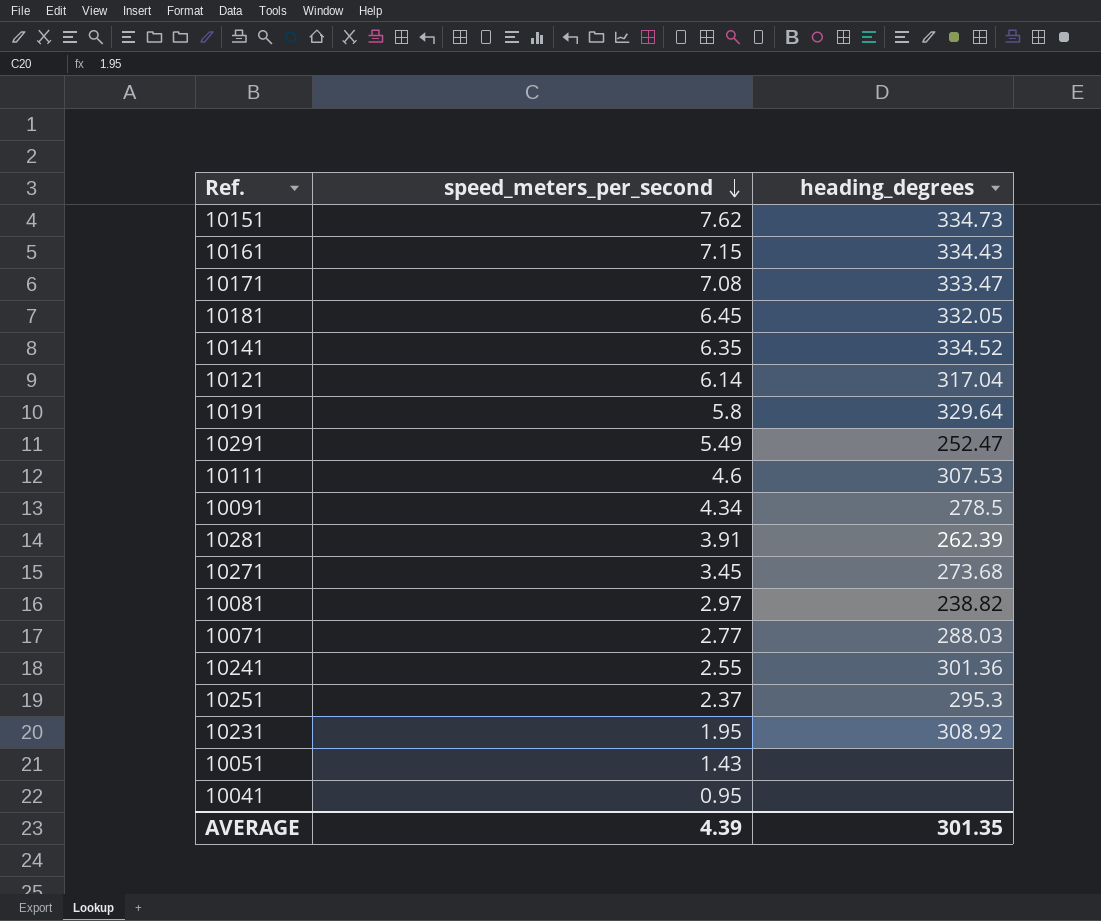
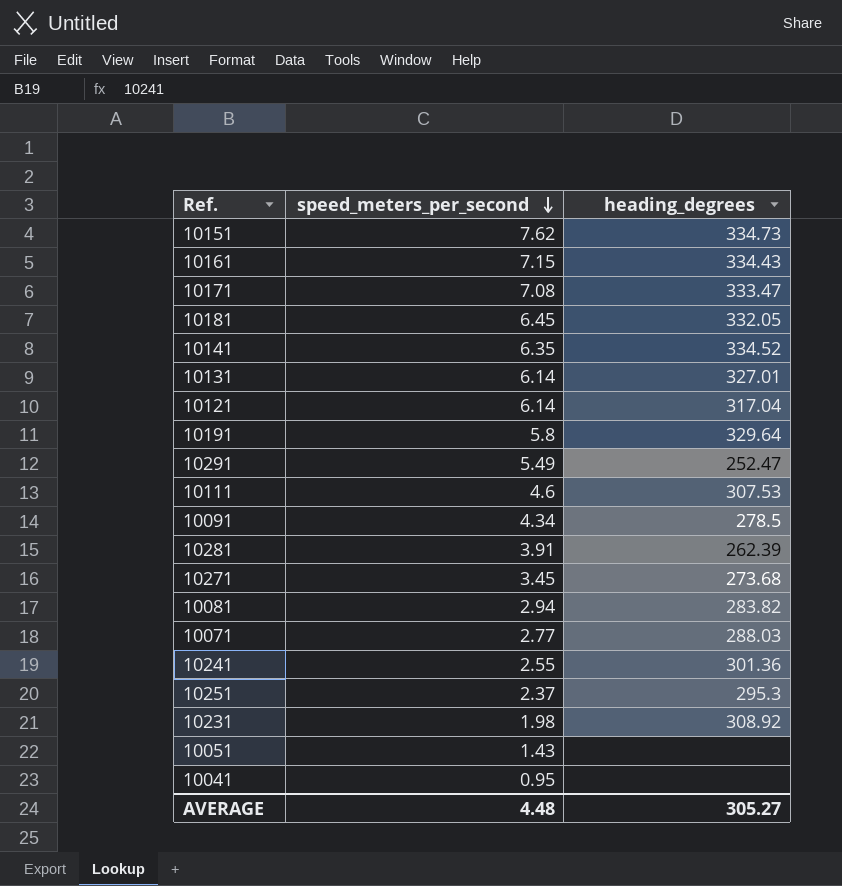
row 10131: none -> 6.14 | 327.01
10081 | speed_meters_per_second: 2.97 -> 2.94
10081 | heading_degrees: 238.82 -> 283.82
10231 | speed_meters_per_second: 1.95 -> 1.98
AVERAGE | speed_meters_per_second: 4.39 -> 4.48
AVERAGE | heading_degrees: 301.35 -> 305.27

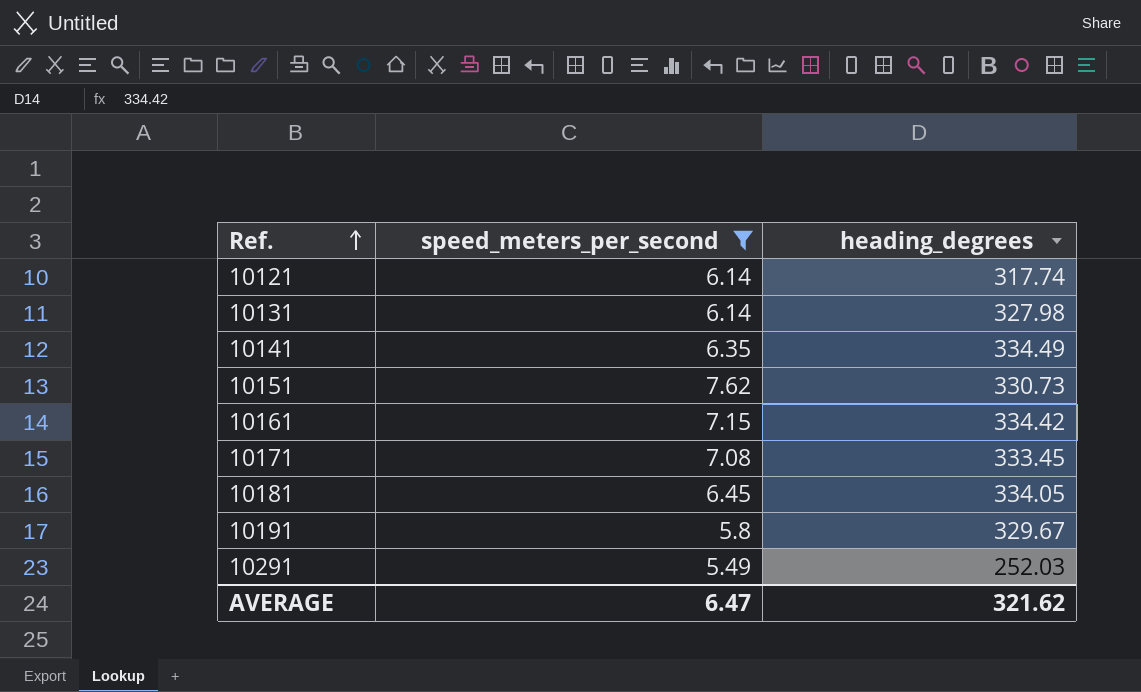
filter: none -> speed_meters_per_second >= 5.49
row order: speed_meters_per_second descending -> Ref. ascending
10121 | heading_degrees: 317.04 -> 317.74
10131 | heading_degrees: 327.01 -> 327.98
10141 | heading_degrees: 334.52 -> 334.49
10151 | heading_degrees: 334.73 -> 330.73
10161 | heading_degrees: 334.43 -> 334.42
10171 | heading_degrees: 333.47 -> 333.45
10181 | heading_degrees: 332.05 -> 334.05
10191 | heading_degrees: 329.64 -> 329.67
10291 | heading_degrees: 252.47 -> 252.03
AVERAGE | speed_meters_per_second: 4.48 -> 6.47
AVERAGE | heading_degrees: 305.27 -> 321.62

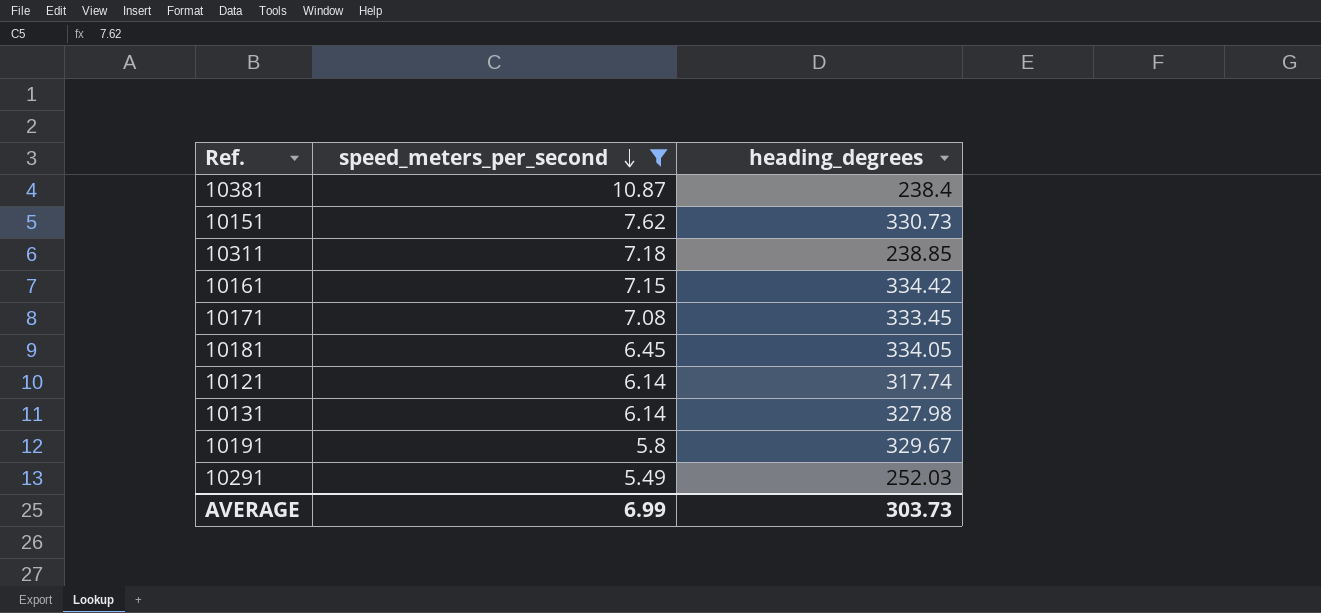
row order: Ref. ascending -> speed_meters_per_second descending
row 10141: 6.35 | 334.49 -> none
row 10381: none -> 10.87 | 238.4
row 10311: none -> 7.18 | 238.85
AVERAGE | speed_meters_per_second: 6.47 -> 6.99
AVERAGE | heading_degrees: 321.62 -> 303.73

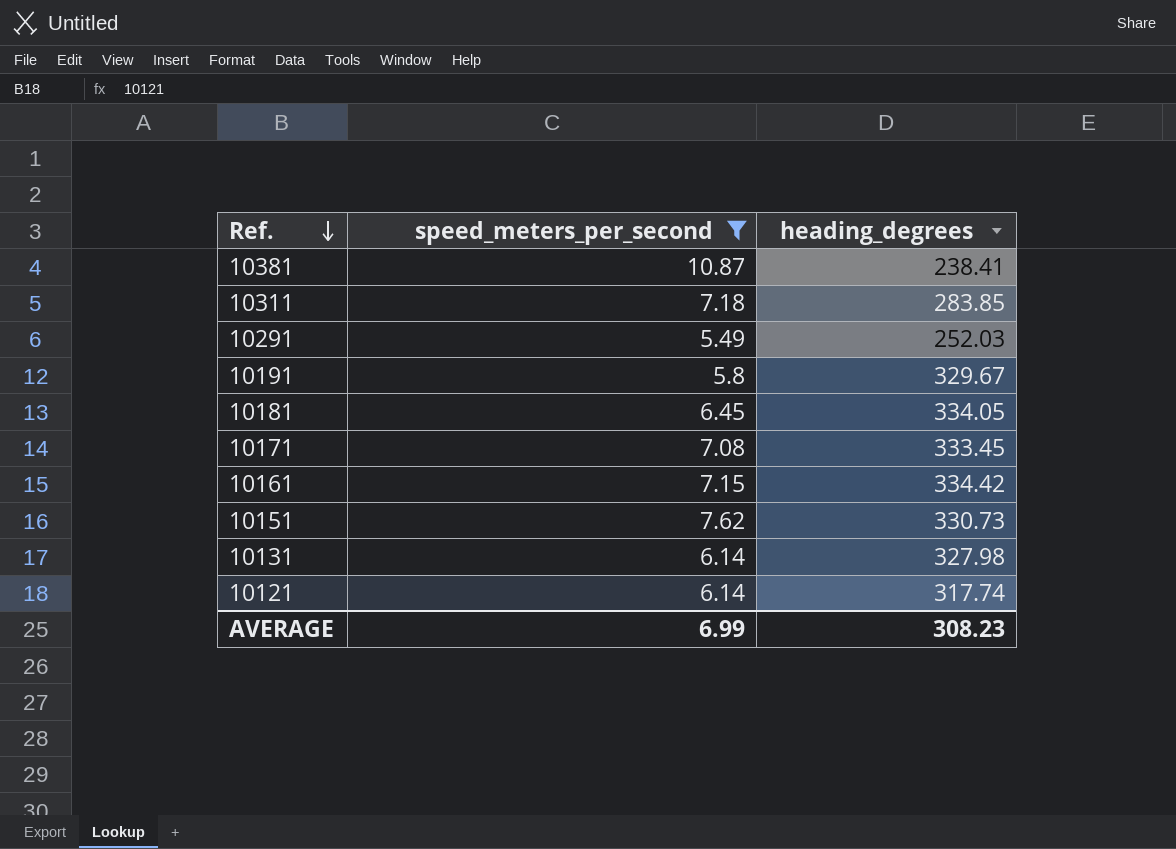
row order: speed_meters_per_second descending -> Ref. descending
10381 | heading_degrees: 238.4 -> 238.41
10311 | heading_degrees: 238.85 -> 283.85
AVERAGE | heading_degrees: 303.73 -> 308.23

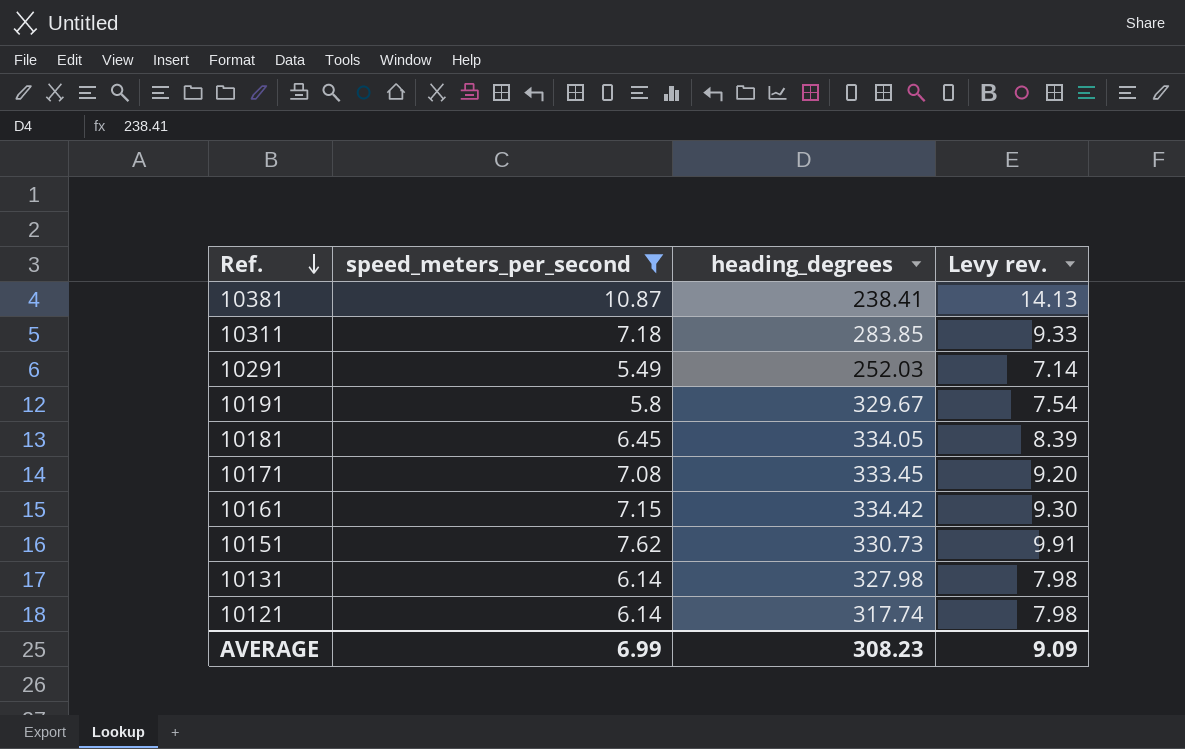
column Levy rev. | formula: none -> [speed_meters_per_second] * 1.3

